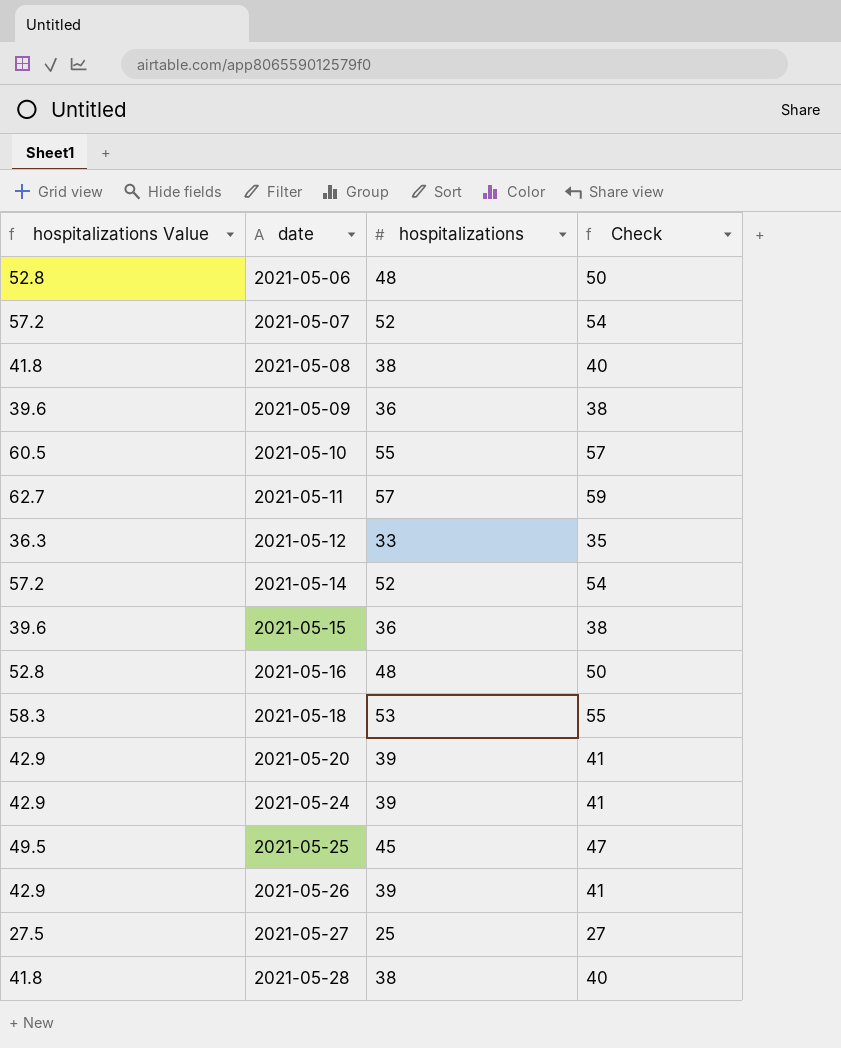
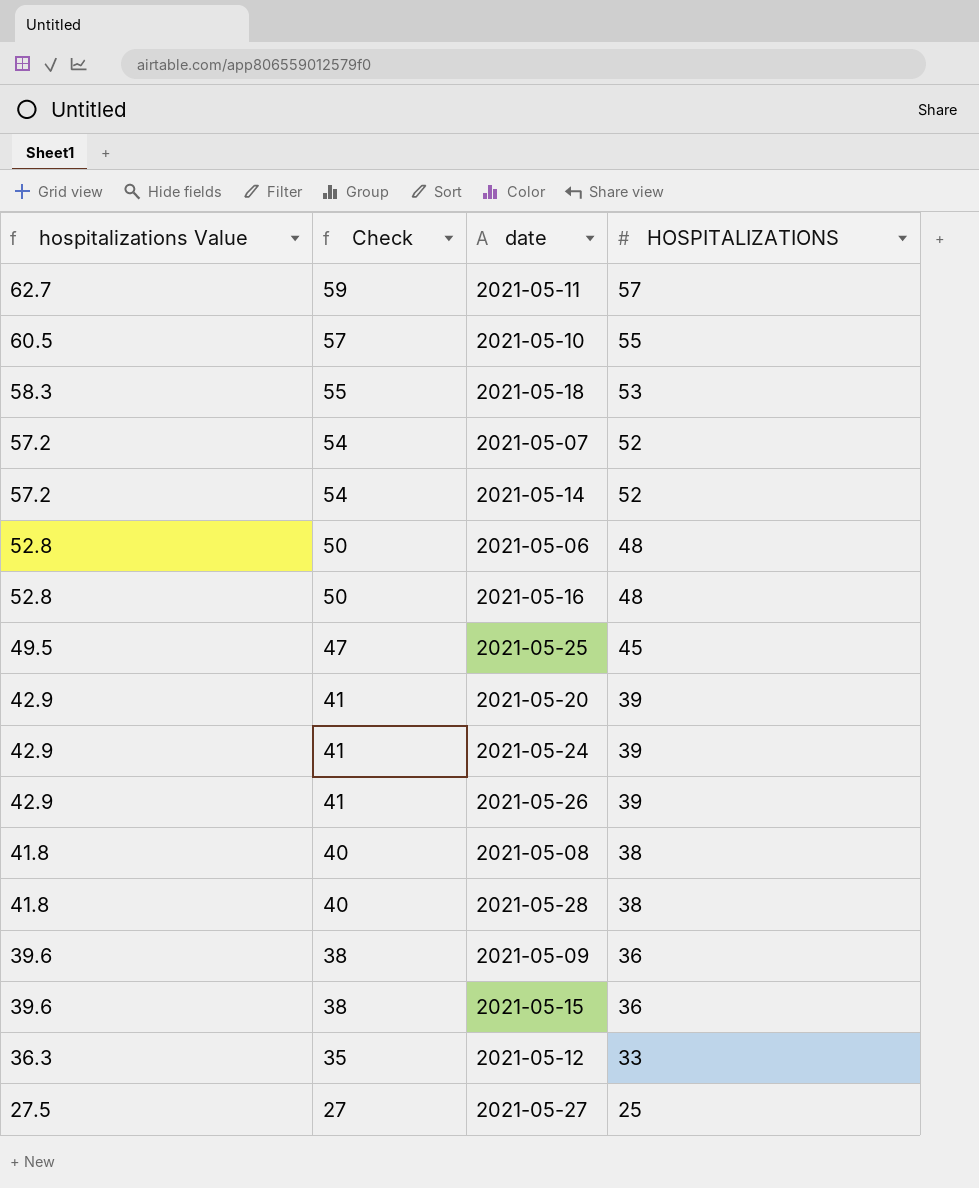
row order: date ascending -> hospitalizations Value descending
column Check | position: 4 -> 2
column name: hospitalizations -> HOSPITALIZATIONS

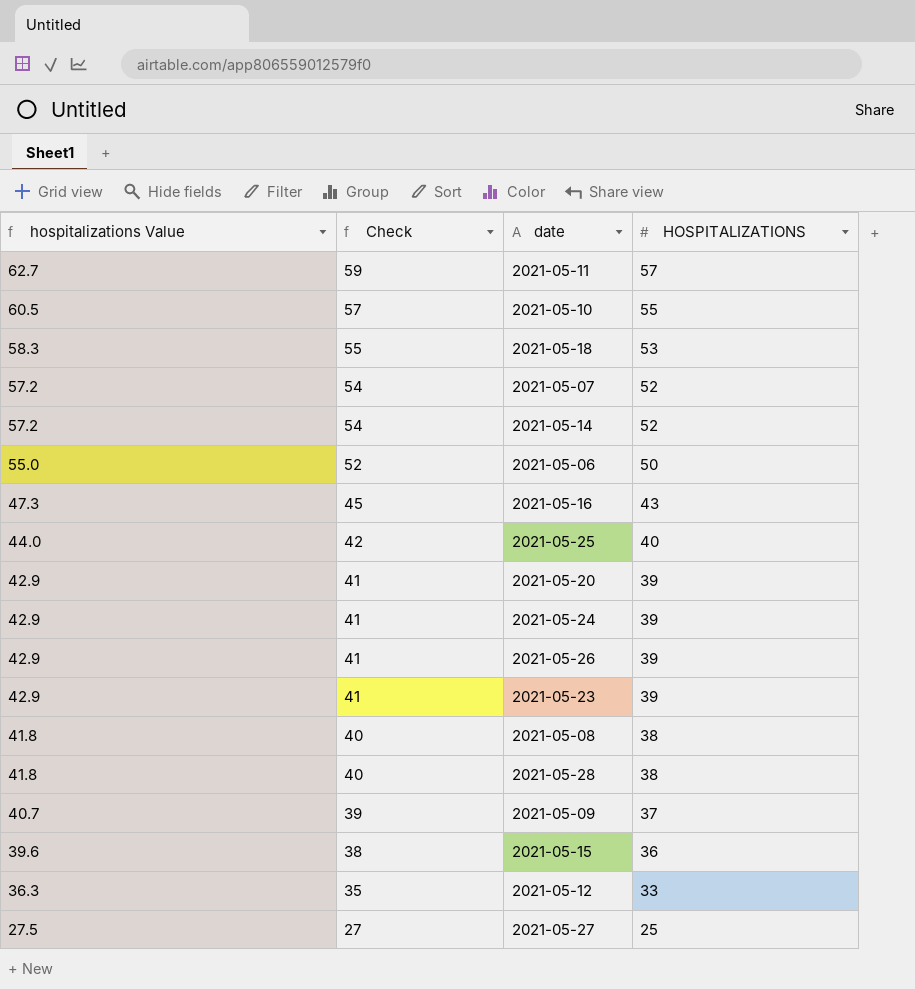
2021-05-06 | hospitalizations Value: 52.8 -> 55.0
2021-05-06 | Check: 50 -> 52
2021-05-06 | HOSPITALIZATIONS: 48 -> 50
2021-05-16 | hospitalizations Value: 52.8 -> 47.3
2021-05-16 | Check: 50 -> 45
2021-05-16 | HOSPITALIZATIONS: 48 -> 43
2021-05-25 | hospitalizations Value: 49.5 -> 44.0
2021-05-25 | Check: 47 -> 42
2021-05-25 | HOSPITALIZATIONS: 45 -> 40
row 2021-05-23: none -> 42.9 | 41 | 39
2021-05-09 | hospitalizations Value: 39.6 -> 40.7
2021-05-09 | Check: 38 -> 39
2021-05-09 | HOSPITALIZATIONS: 36 -> 37

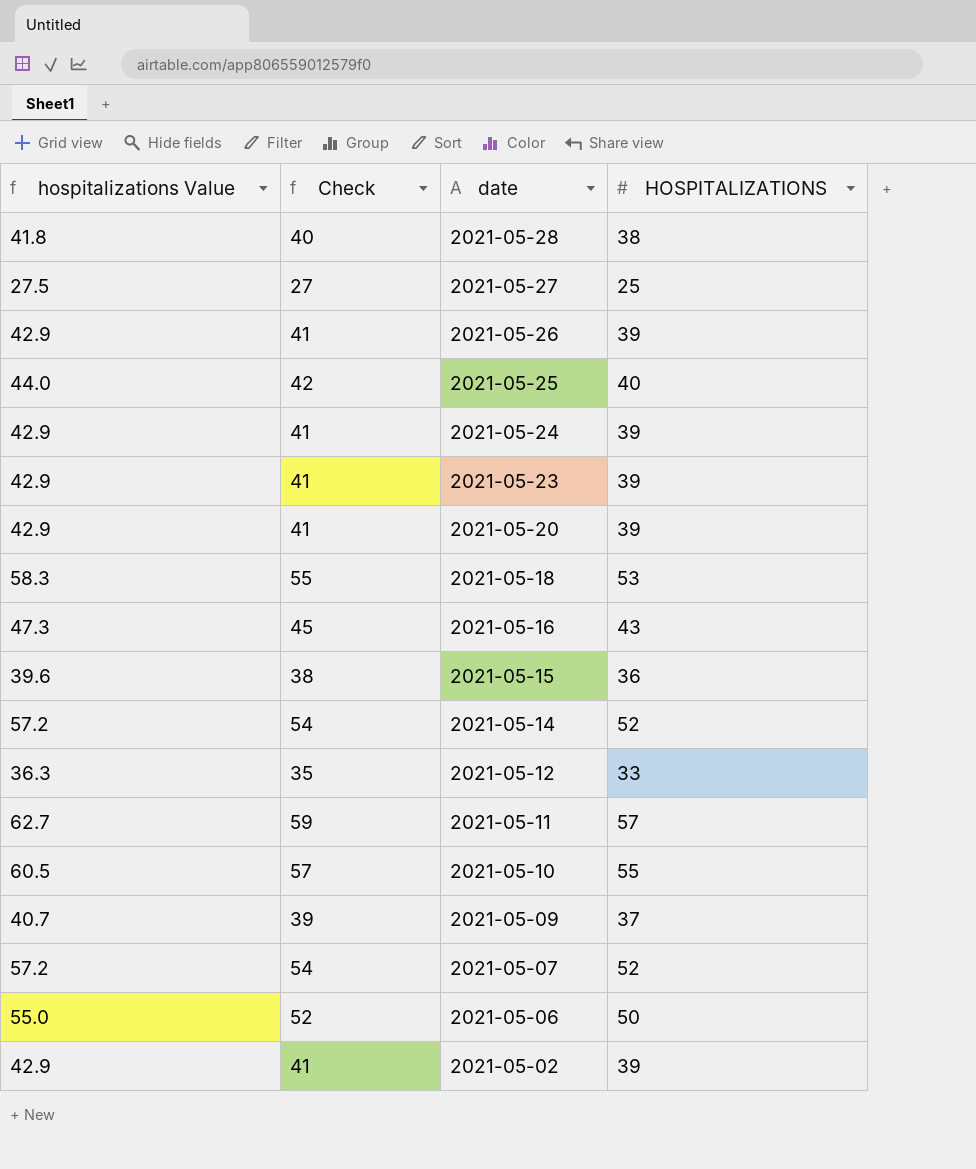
row order: hospitalizations Value descending -> date descending
row 2021-05-08: 41.8 | 40 | 38 -> none
row 2021-05-02: none -> 42.9 | 41 | 39

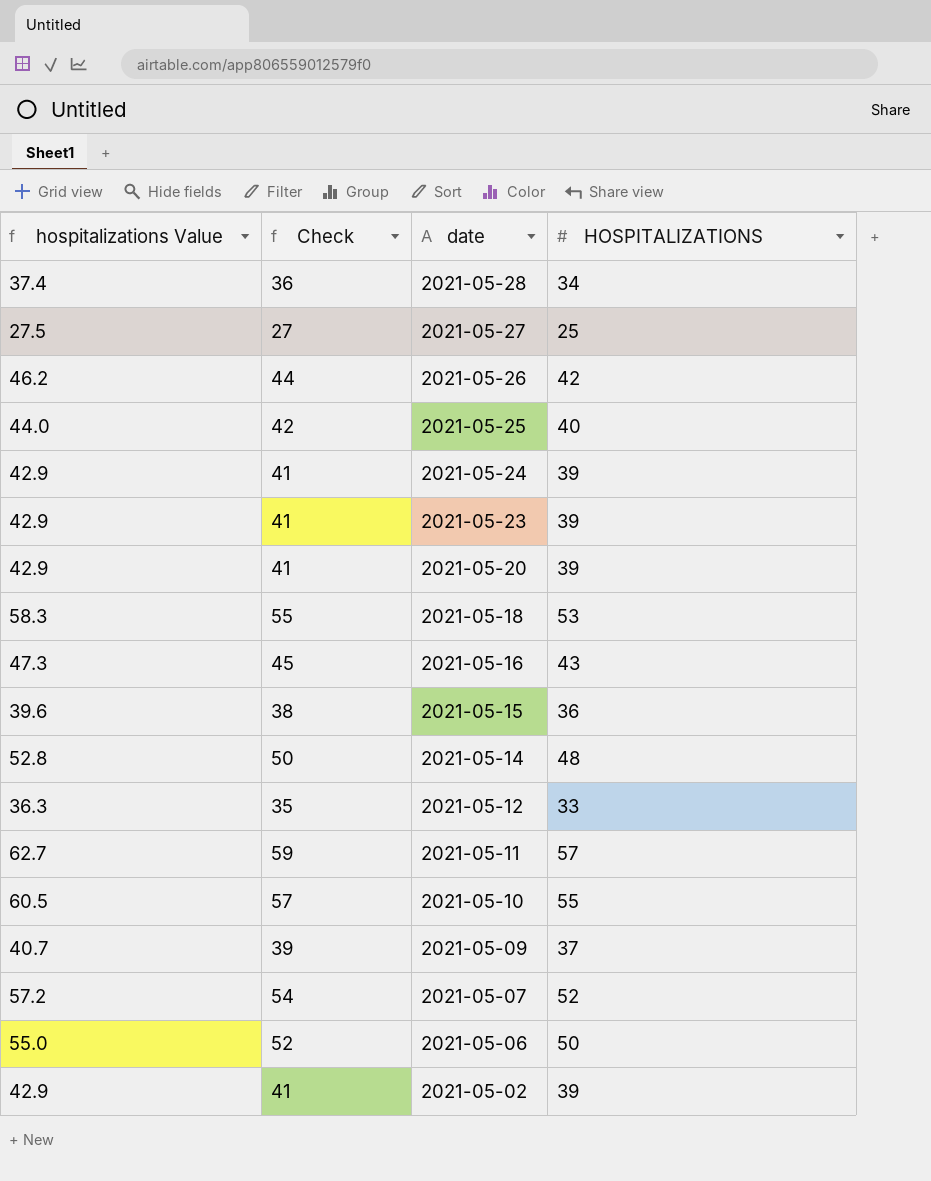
2021-05-28 | hospitalizations Value: 41.8 -> 37.4
2021-05-28 | Check: 40 -> 36
2021-05-28 | HOSPITALIZATIONS: 38 -> 34
2021-05-26 | hospitalizations Value: 42.9 -> 46.2
2021-05-26 | Check: 41 -> 44
2021-05-26 | HOSPITALIZATIONS: 39 -> 42
2021-05-14 | hospitalizations Value: 57.2 -> 52.8
2021-05-14 | Check: 54 -> 50
2021-05-14 | HOSPITALIZATIONS: 52 -> 48

